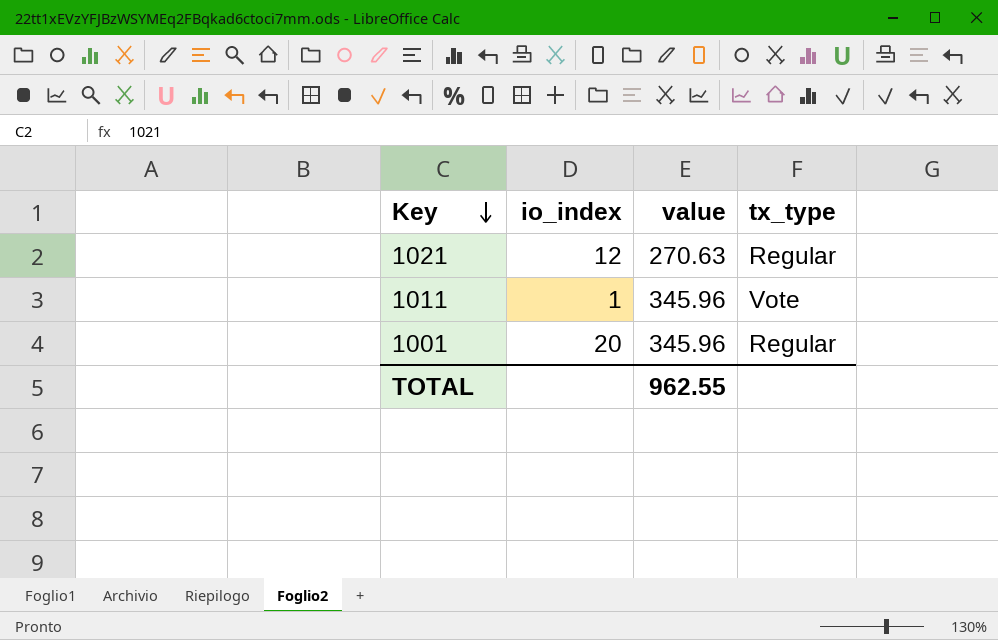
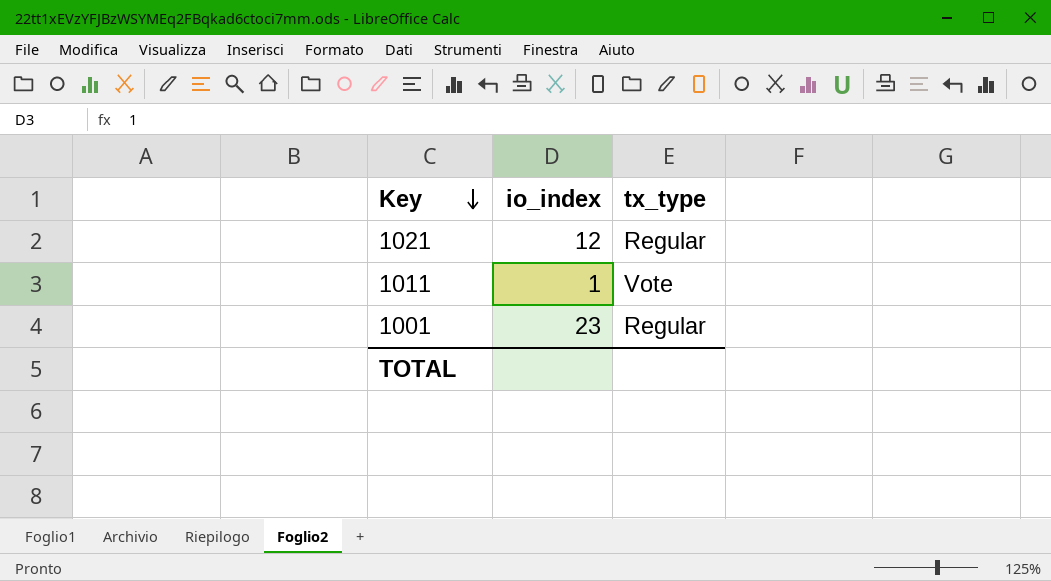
column value | position: 3 -> none
1001 | io_index: 20 -> 23

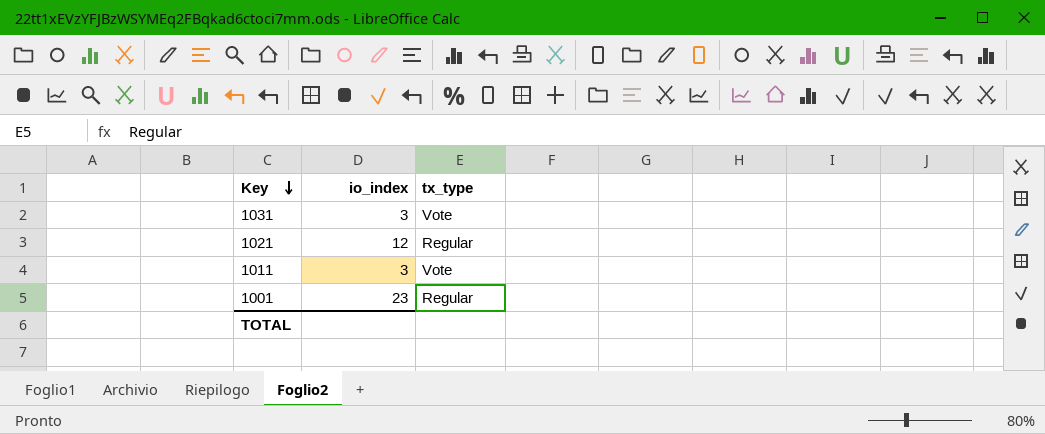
row 1031: none -> 3 | Vote
1011 | io_index: 1 -> 3

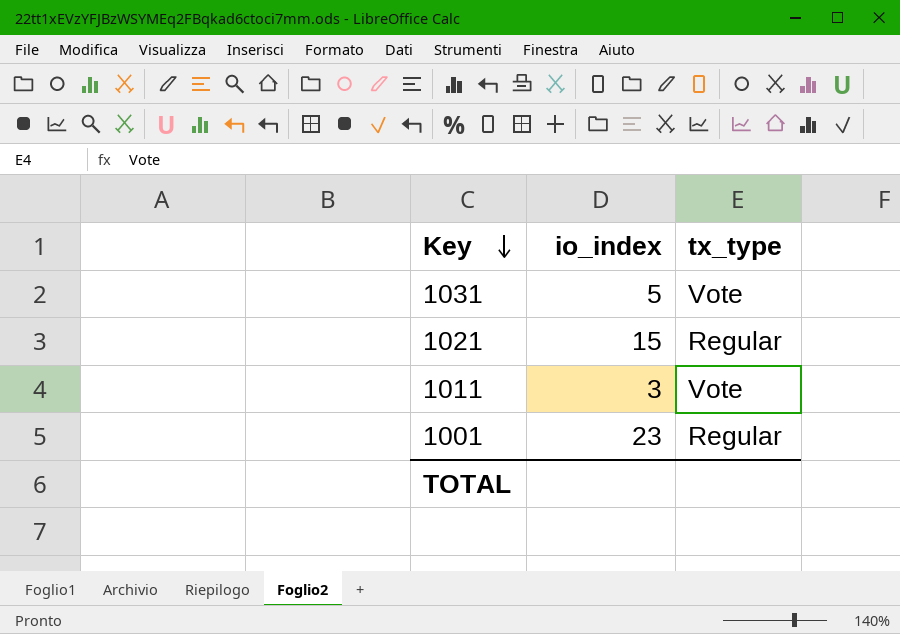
1031 | io_index: 3 -> 5
1021 | io_index: 12 -> 15

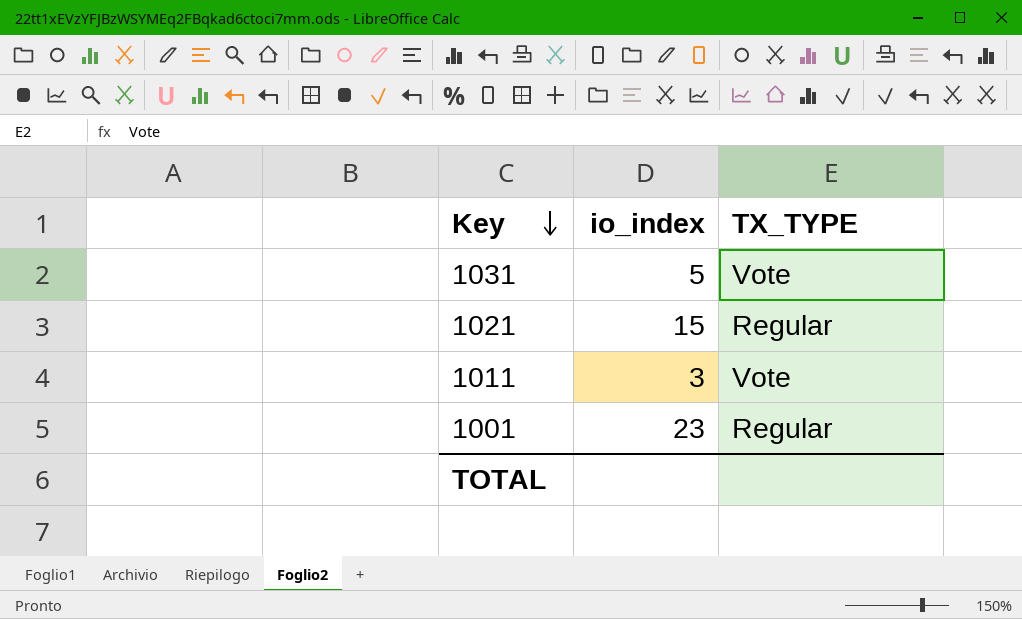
column name: tx_type -> TX_TYPE

